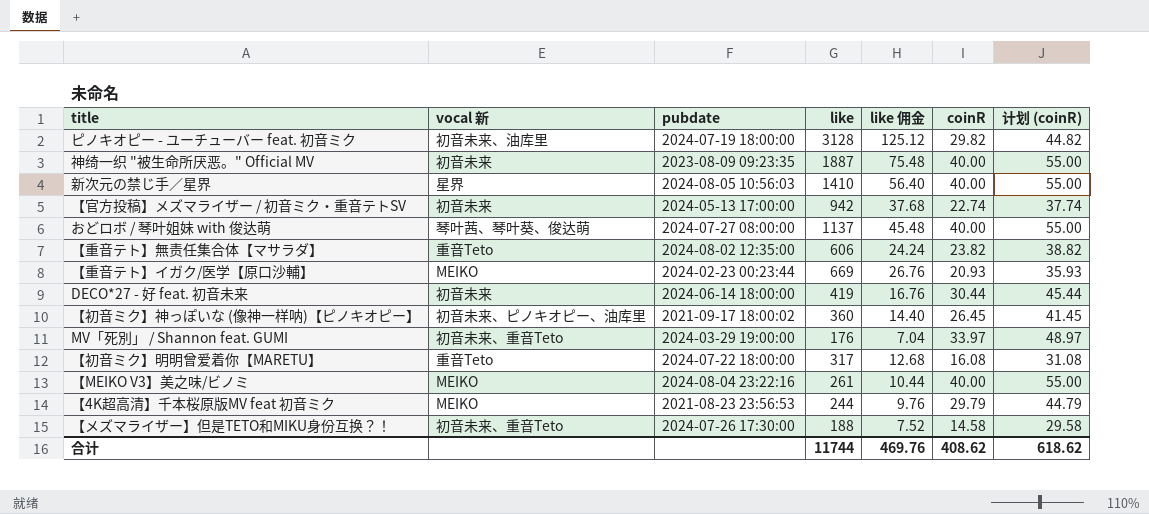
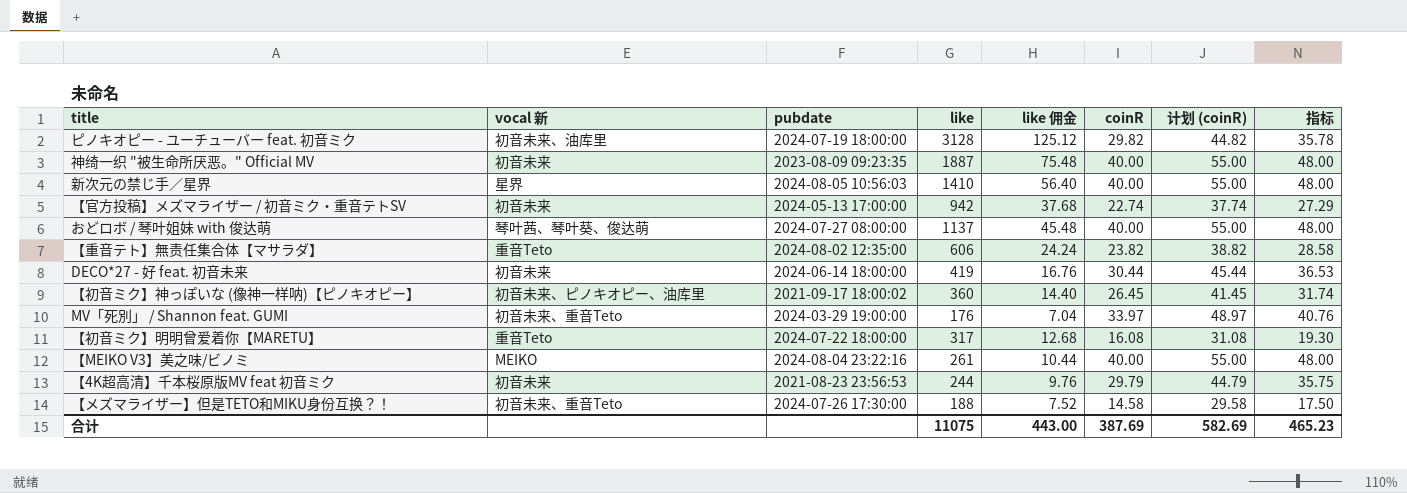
column 指标 | formula: none -> [coinR] * 1.2
row 【重音テト】イガク/医学【原口沙輔】: MEIKO | 2024-02-23 00:23:44 | 669 | 26.76 | 20.93 | 35.93 -> none
【4K超高清】千本桜原版MV feat 初音ミク | vocal 新: MEIKO -> 初音未来
合计 | like: 11744 -> 11075
合计 | like 佣金: 469.76 -> 443.00
合计 | coinR: 408.62 -> 387.69
合计 | 计划 (coinR): 618.62 -> 582.69

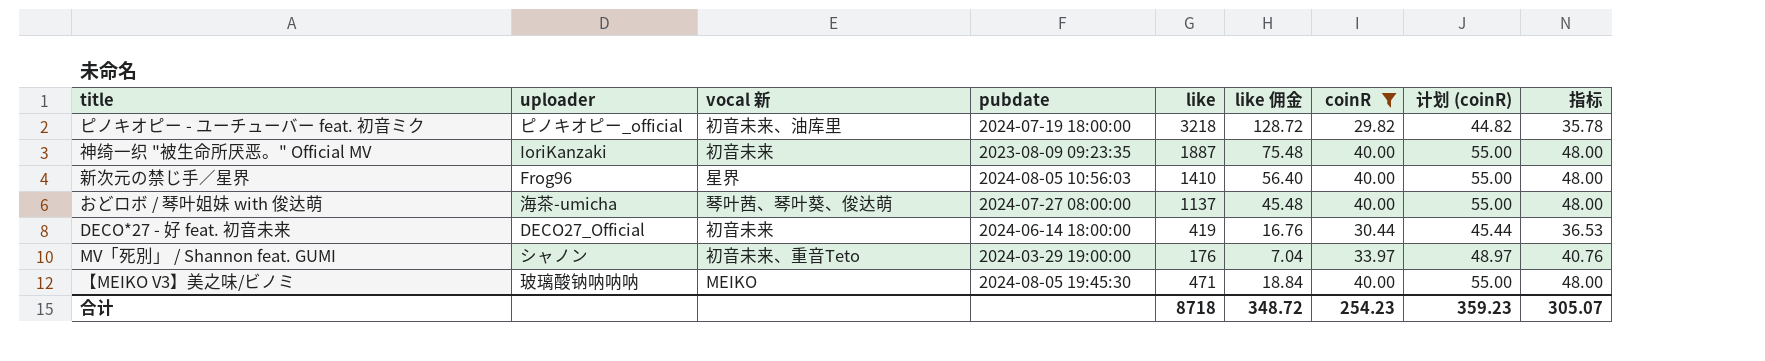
filter: none -> coinR >= 29.82
column uploader | position: none -> 2
ピノキオピー - ユーチューバー feat. 初音ミク | like: 3128 -> 3218
ピノキオピー - ユーチューバー feat. 初音ミク | like 佣金: 125.12 -> 128.72
【MEIKO V3】美之味/ビノミ | pubdate: 2024-08-04 23:22:16 -> 2024-08-05 19:45:30
【MEIKO V3】美之味/ビノミ | like: 261 -> 471
【MEIKO V3】美之味/ビノミ | like 佣金: 10.44 -> 18.84
合计 | like: 11075 -> 8718
合计 | like 佣金: 443.00 -> 348.72
合计 | coinR: 387.69 -> 254.23
合计 | 计划 (coinR): 582.69 -> 359.23
合计 | 指标: 465.23 -> 305.07

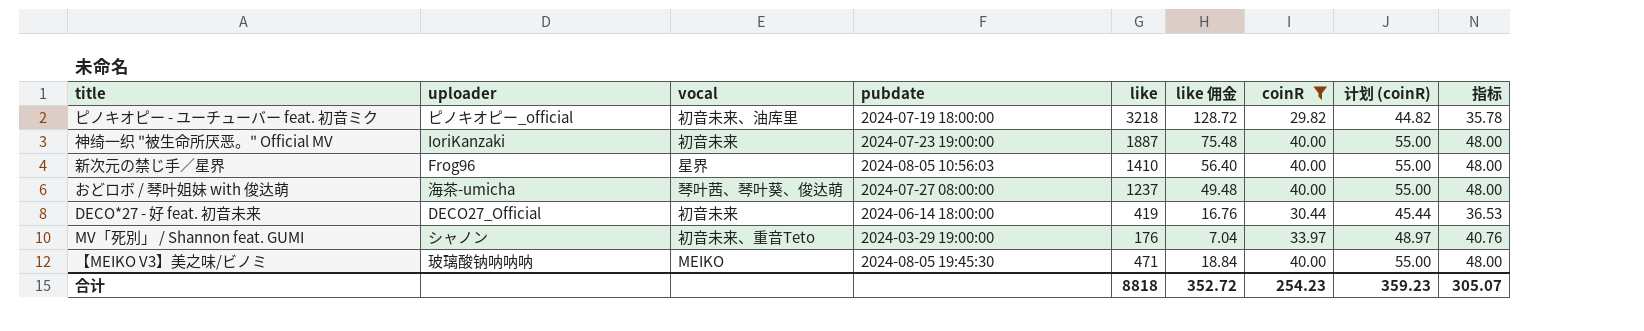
column name: vocal 新 -> vocal
神绮一织 "被生命所厌恶。" Official MV | pubdate: 2023-08-09 09:23:35 -> 2024-07-23 19:00:00
おどロボ / 琴叶姐妹 with 俊达萌 | like: 1137 -> 1237
おどロボ / 琴叶姐妹 with 俊达萌 | like 佣金: 45.48 -> 49.48
合计 | like: 8718 -> 8818
合计 | like 佣金: 348.72 -> 352.72

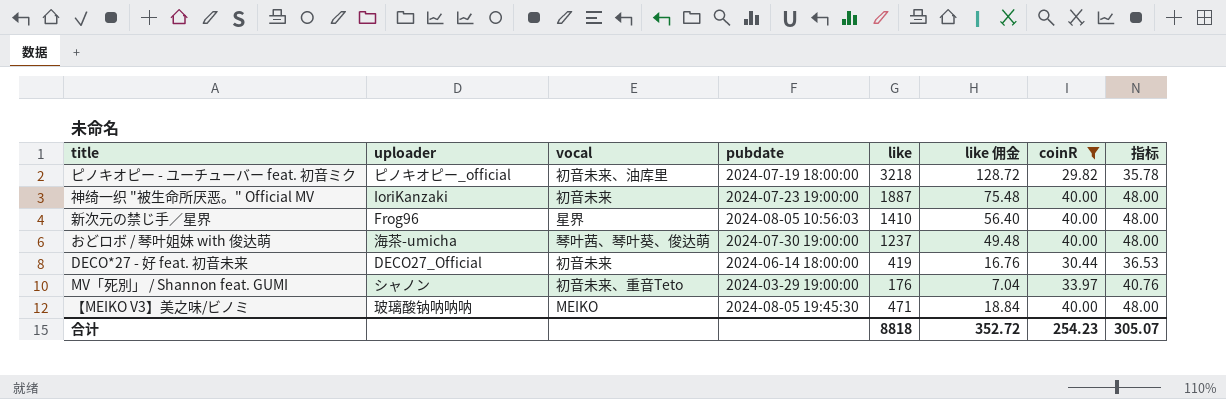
column 计划 (coinR) | formula: [coinR] + 15 -> none
おどロボ / 琴叶姐妹 with 俊达萌 | pubdate: 2024-07-27 08:00:00 -> 2024-07-30 19:00:00

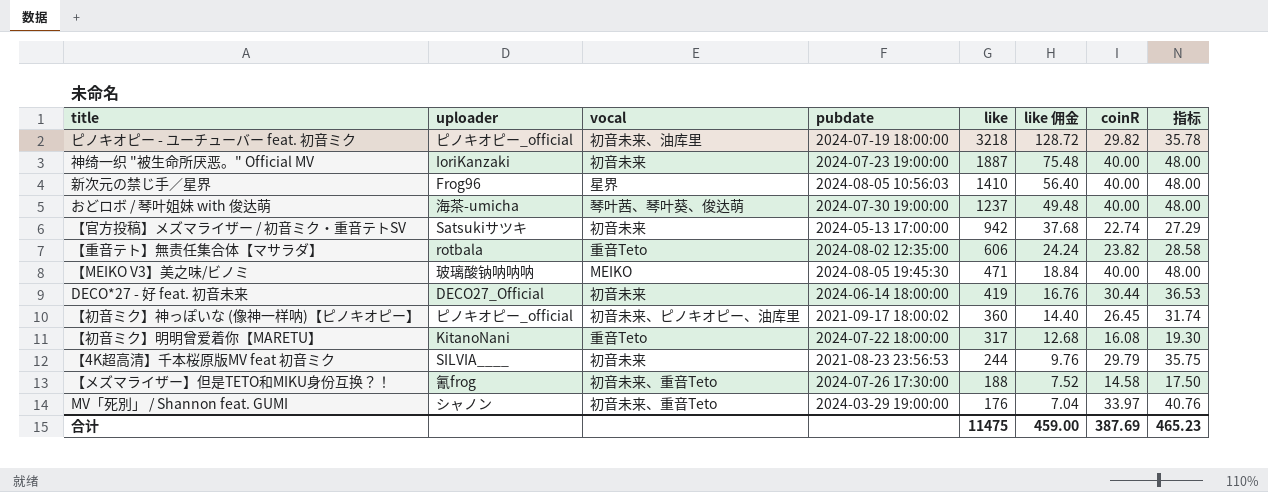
filter: coinR >= 29.82 -> none
row order: none -> like descending
合计 | like: 8818 -> 11475
合计 | like 佣金: 352.72 -> 459.00
合计 | coinR: 254.23 -> 387.69
合计 | 指标: 305.07 -> 465.23

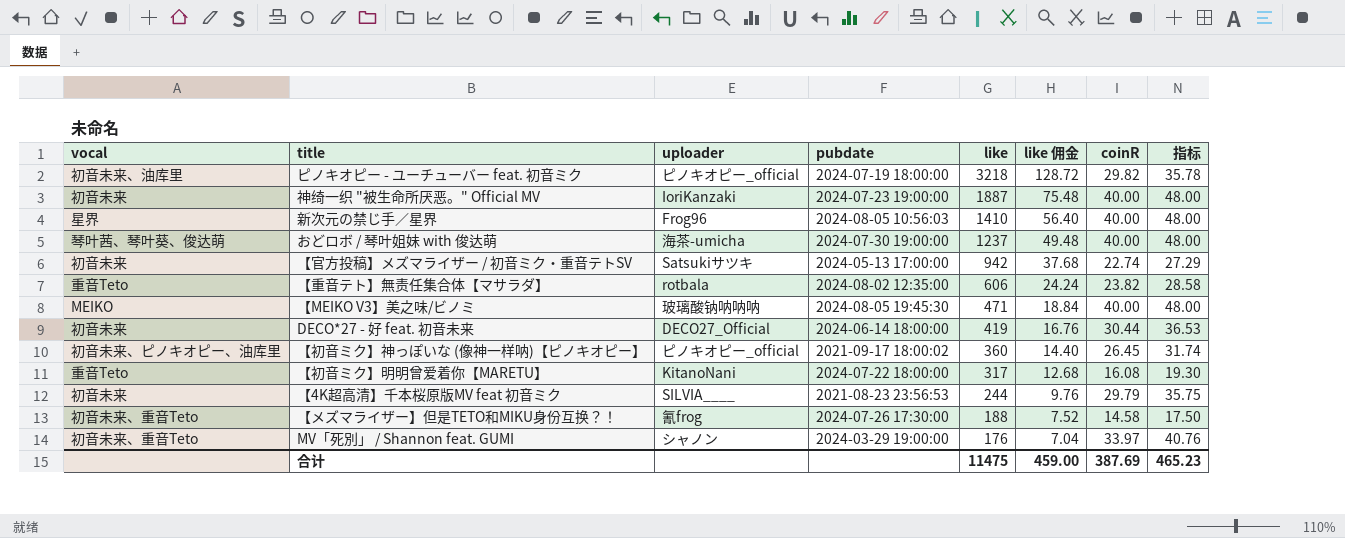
column vocal | position: 3 -> 1

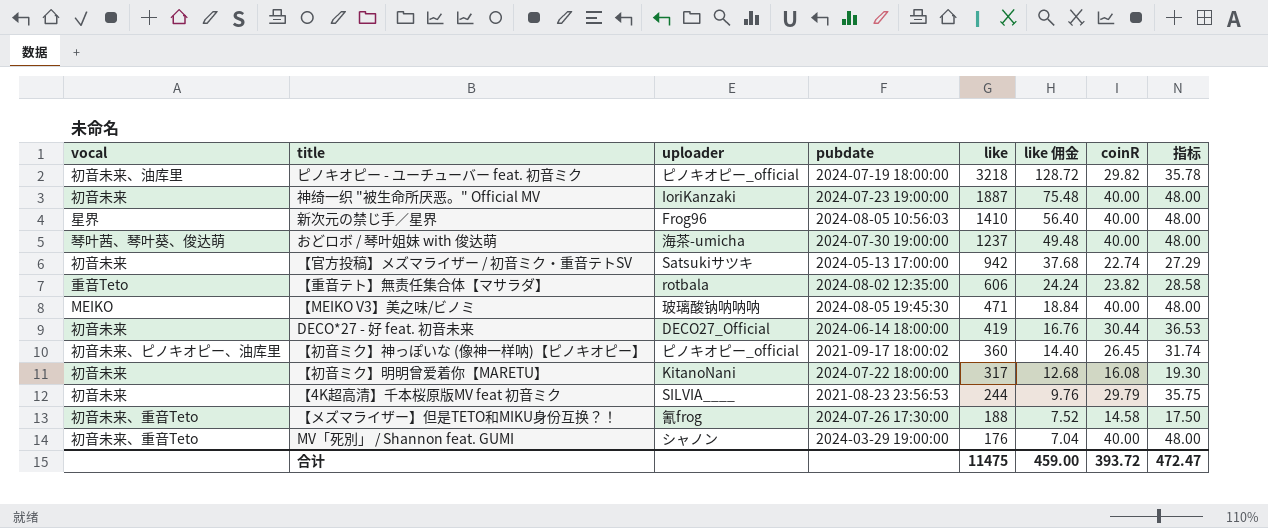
【初音ミク】明明曾爱着你【MARETU】 | vocal: 重音Teto -> 初音未来
MV「死別」 / Shannon feat. GUMI | coinR: 33.97 -> 40.00
MV「死別」 / Shannon feat. GUMI | 指标: 40.76 -> 48.00
合计 | coinR: 387.69 -> 393.72
合计 | 指标: 465.23 -> 472.47

